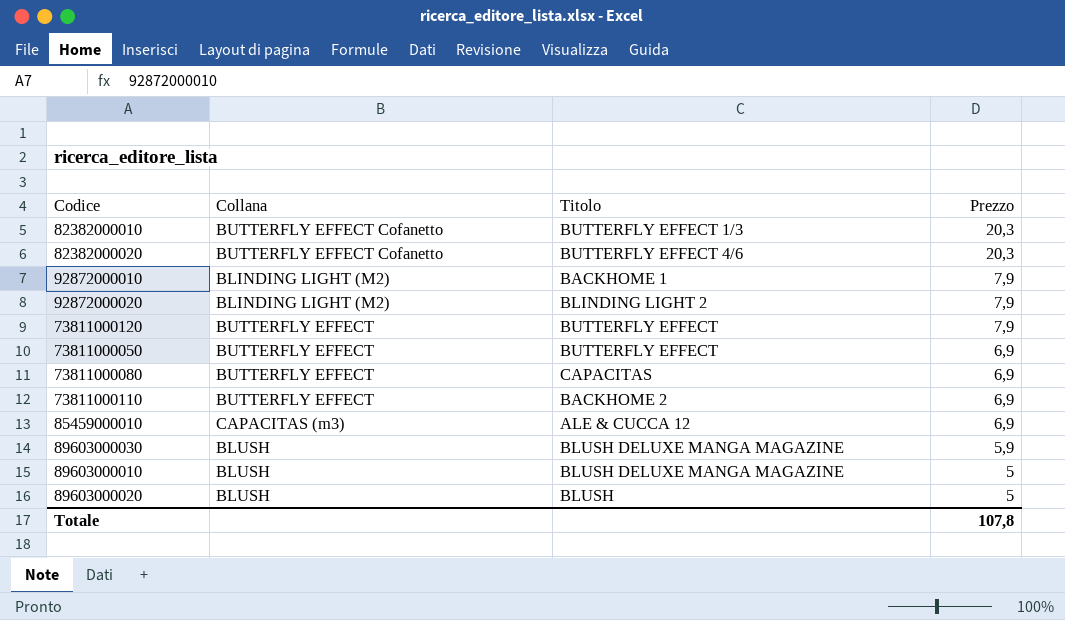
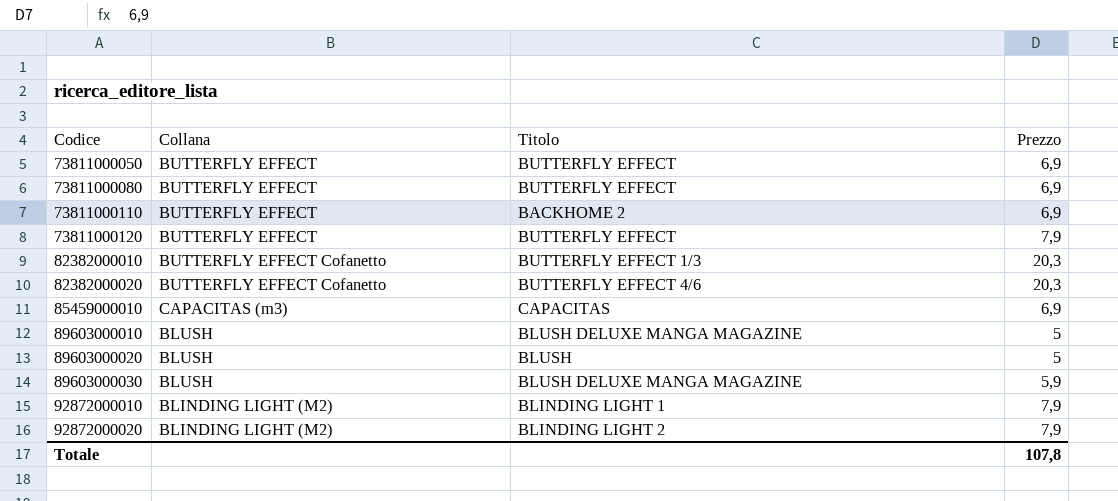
row order: Prezzo descending -> Codice ascending
73811000080 | Titolo: CAPACITAS -> BUTTERFLY EFFECT
85459000010 | Titolo: ALE & CUCCA 12 -> CAPACITAS
92872000010 | Titolo: BACKHOME 1 -> BLINDING LIGHT 1

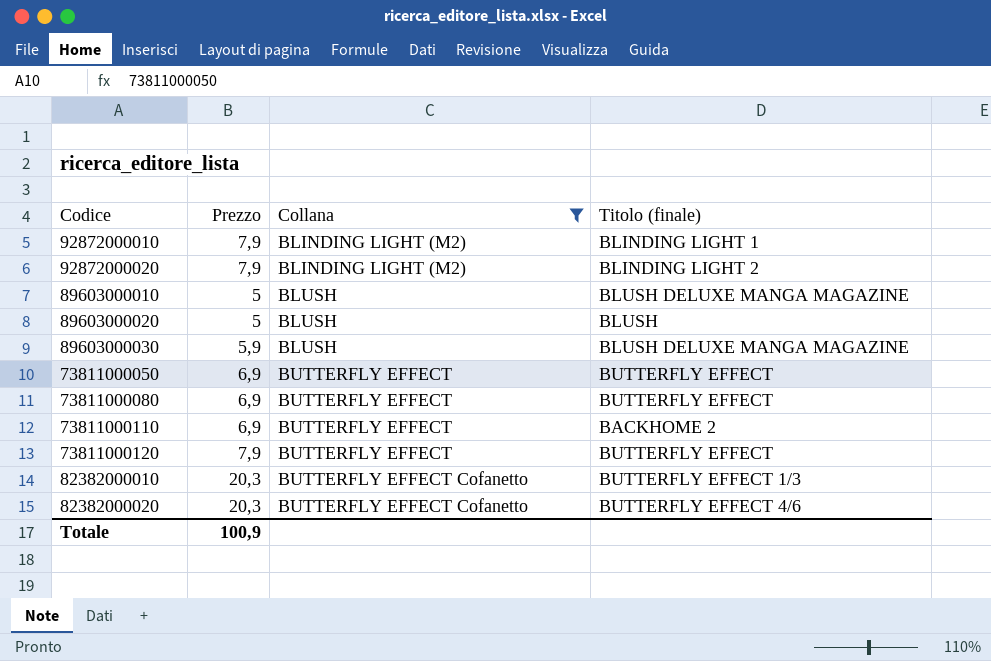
filter: none -> Collana != CAPACITAS (m3)
row order: Codice ascending -> Collana ascending
column Prezzo | position: 4 -> 2
column name: Titolo -> Titolo (finale)
Totale | Prezzo: 107,8 -> 100,9

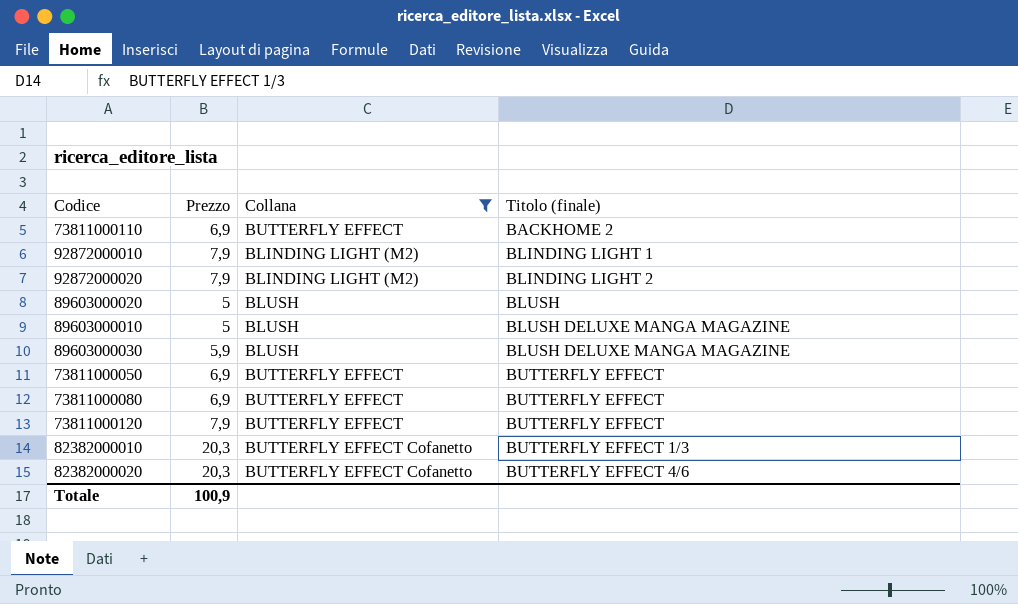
row order: Collana ascending -> Titolo (finale) ascending

